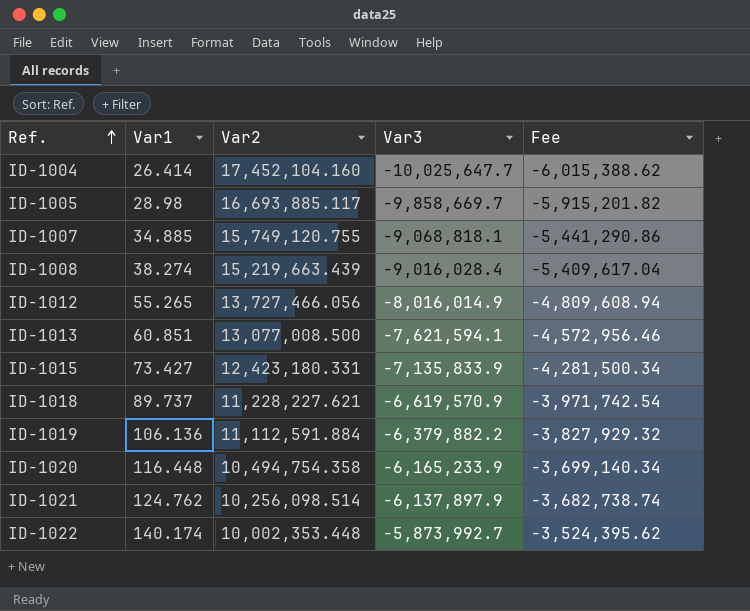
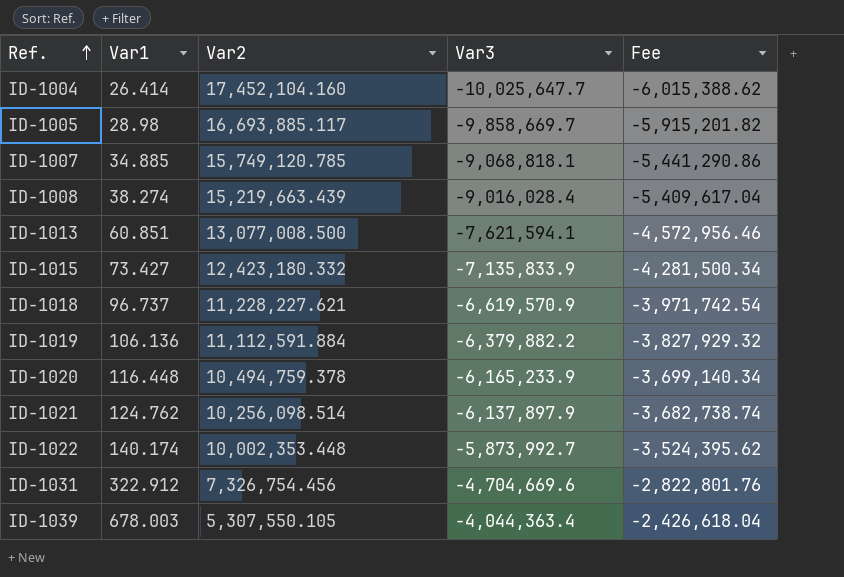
row ID-1012: 55.265 | 13,727,466.056 | -8,016,014.9 | -4,809,608.94 -> none
ID-1007 | Var2: 15,749,120.755 -> 15,749,120.785
ID-1015 | Var2: 12,423,180.331 -> 12,423,180.332
ID-1018 | Var1: 89.737 -> 96.737
ID-1020 | Var2: 10,494,754.358 -> 10,494,759.378
row ID-1031: none -> 322.912 | 7,326,754.456 | -4,704,669.6 | -2,822,801.76
row ID-1039: none -> 678.003 | 5,307,550.105 | -4,044,363.4 | -2,426,618.04

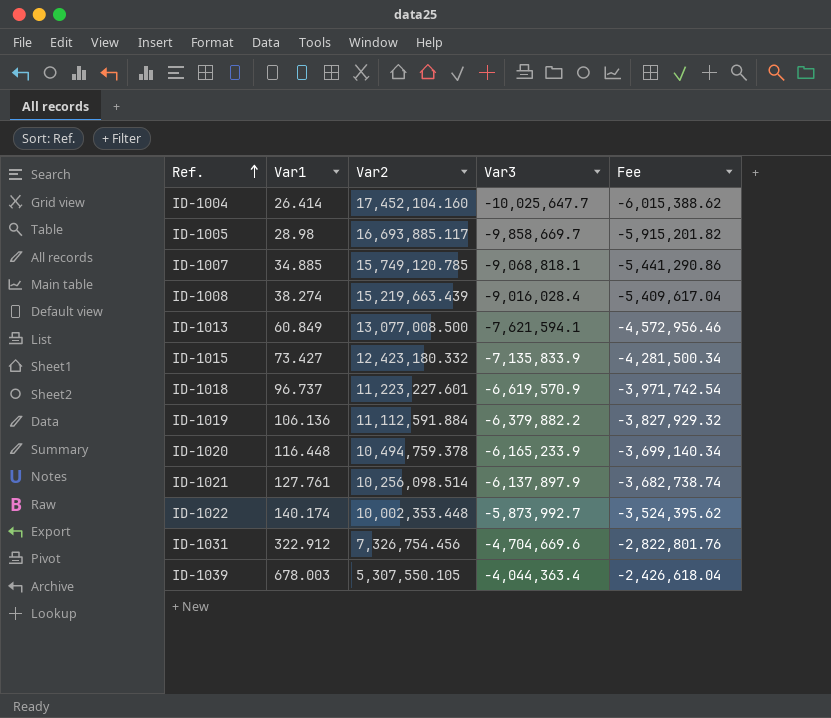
ID-1013 | Var1: 60.851 -> 60.849
ID-1018 | Var2: 11,228,227.621 -> 11,223,227.601
ID-1021 | Var1: 124.762 -> 127.761

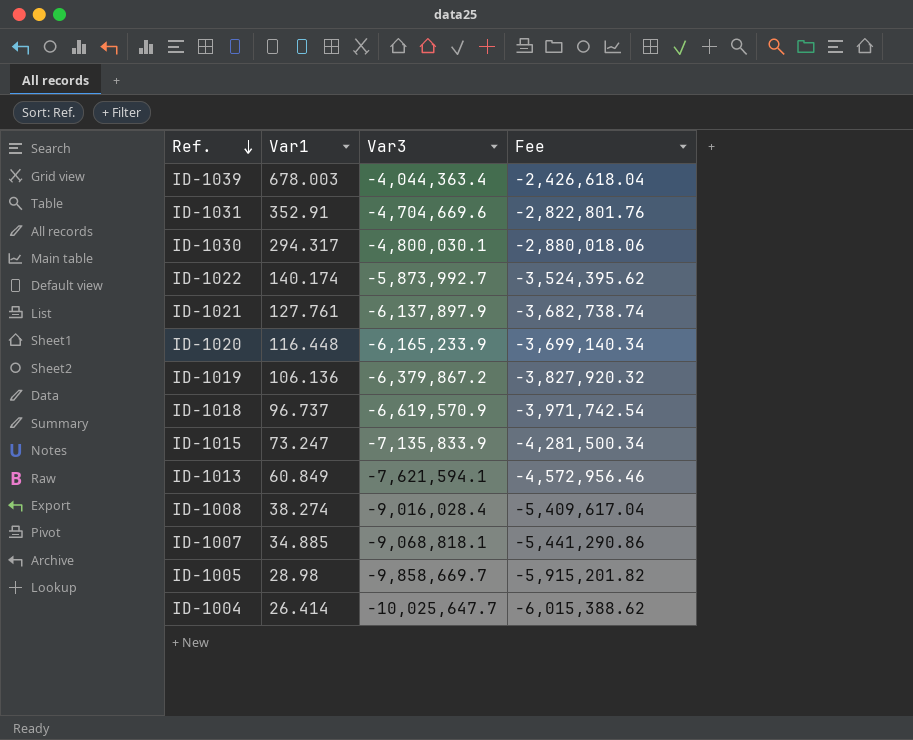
row order: Ref. ascending -> Ref. descending
column Var2 | position: 3 -> none
ID-1031 | Var1: 322.912 -> 352.91
row ID-1030: none -> 294.317 | -4,800,030.1 | -2,880,018.06
ID-1019 | Var3: -6,379,882.2 -> -6,379,867.2
ID-1019 | Fee: -3,827,929.32 -> -3,827,920.32
ID-1015 | Var1: 73.427 -> 73.247

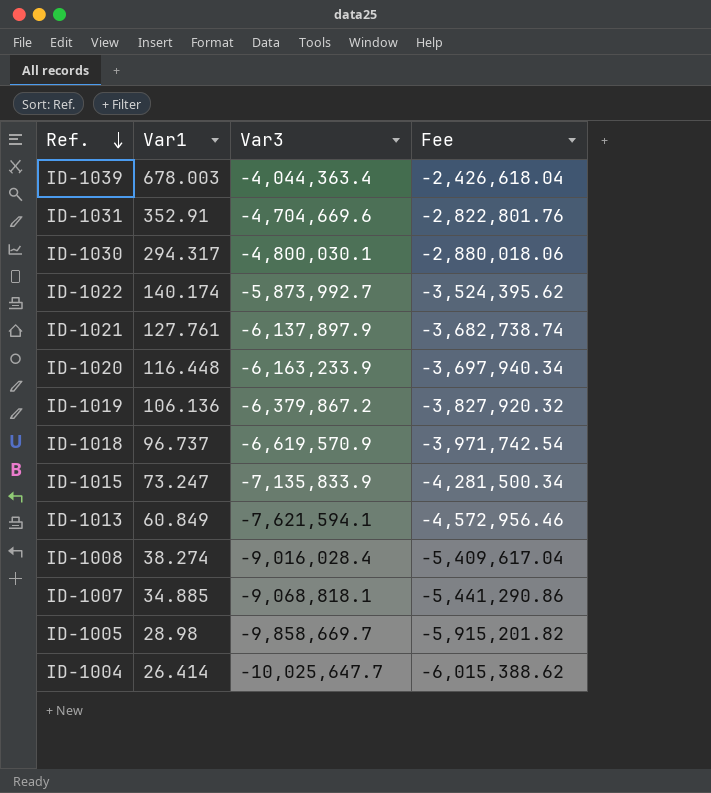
ID-1020 | Var3: -6,165,233.9 -> -6,163,233.9
ID-1020 | Fee: -3,699,140.34 -> -3,697,940.34

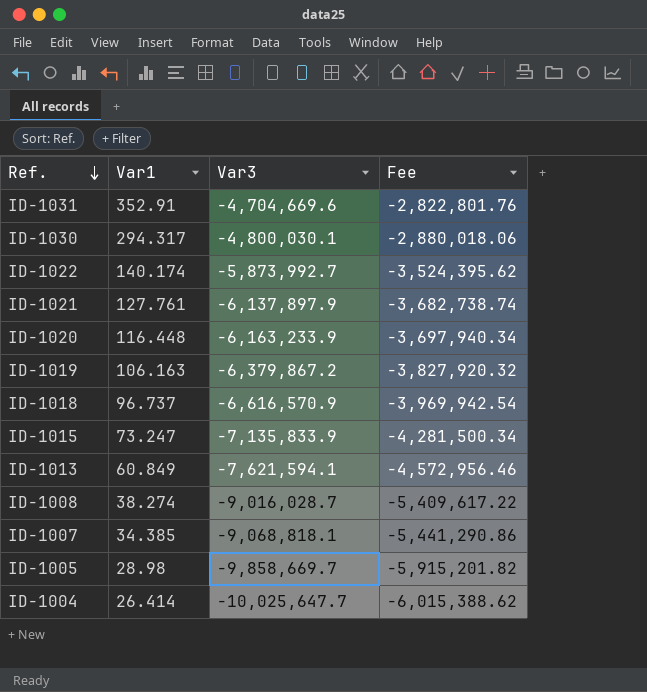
row ID-1039: 678.003 | -4,044,363.4 | -2,426,618.04 -> none
ID-1019 | Var1: 106.136 -> 106.163
ID-1018 | Var3: -6,619,570.9 -> -6,616,570.9
ID-1018 | Fee: -3,971,742.54 -> -3,969,942.54
ID-1008 | Var3: -9,016,028.4 -> -9,016,028.7
ID-1008 | Fee: -5,409,617.04 -> -5,409,617.22
ID-1007 | Var1: 34.885 -> 34.385

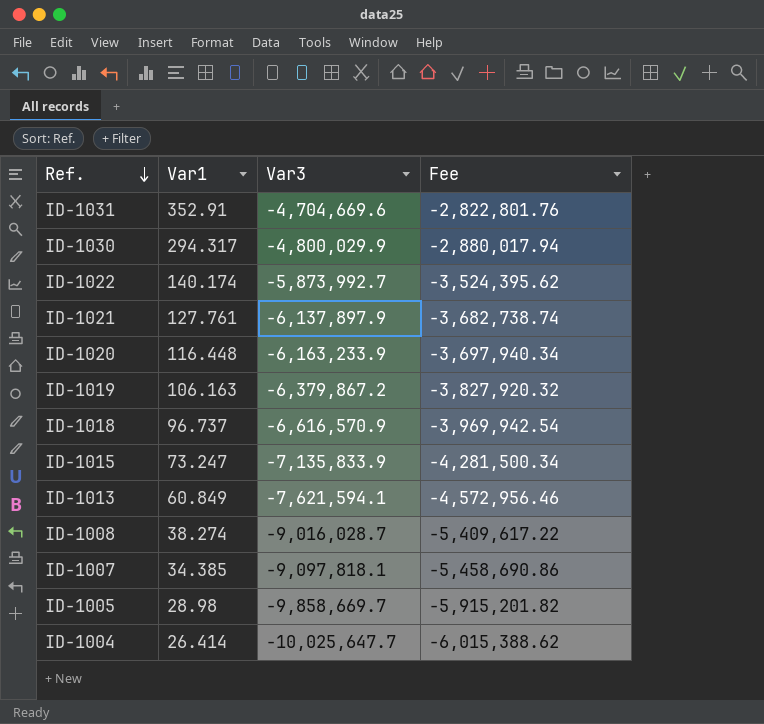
ID-1030 | Var3: -4,800,030.1 -> -4,800,029.9
ID-1030 | Fee: -2,880,018.06 -> -2,880,017.94
ID-1007 | Var3: -9,068,818.1 -> -9,097,818.1
ID-1007 | Fee: -5,441,290.86 -> -5,458,690.86

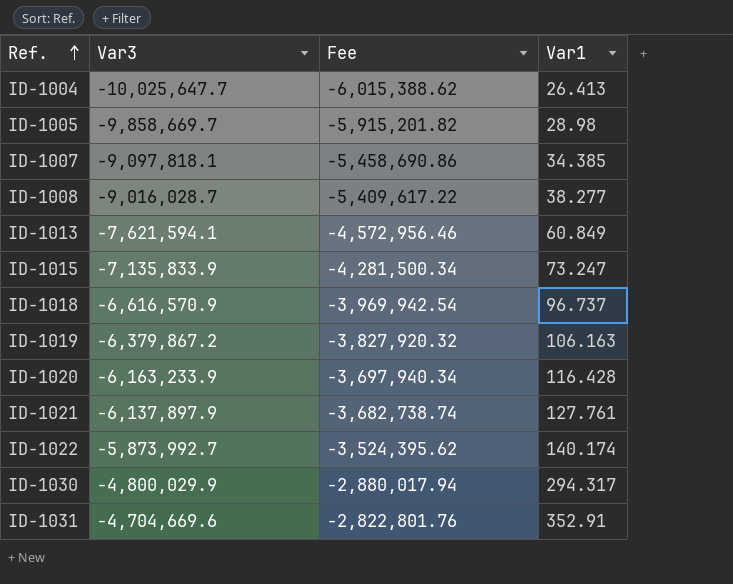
row order: Ref. descending -> Ref. ascending
column Var1 | position: 2 -> 4
ID-1004 | Var1: 26.414 -> 26.413
ID-1008 | Var1: 38.274 -> 38.277
ID-1020 | Var1: 116.448 -> 116.428

